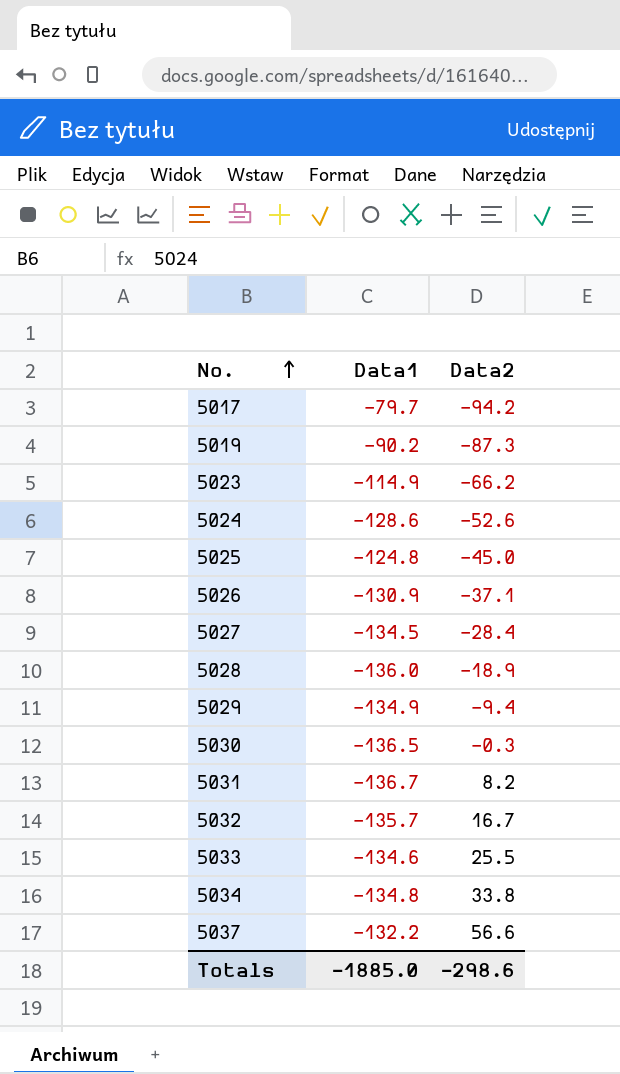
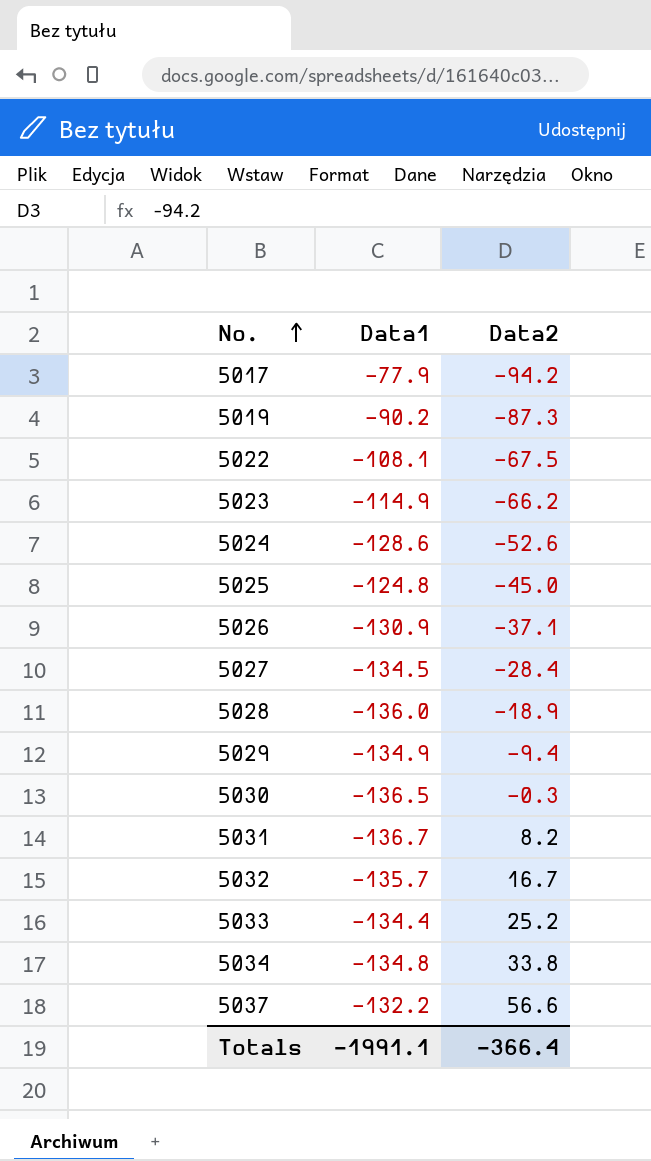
5017 | Data1: -79.7 -> -77.9
row 5022: none -> -108.1 | -67.5
5033 | Data1: -134.6 -> -134.4
5033 | Data2: 25.5 -> 25.2
Totals | Data1: -1885.0 -> -1991.1
Totals | Data2: -298.6 -> -366.4

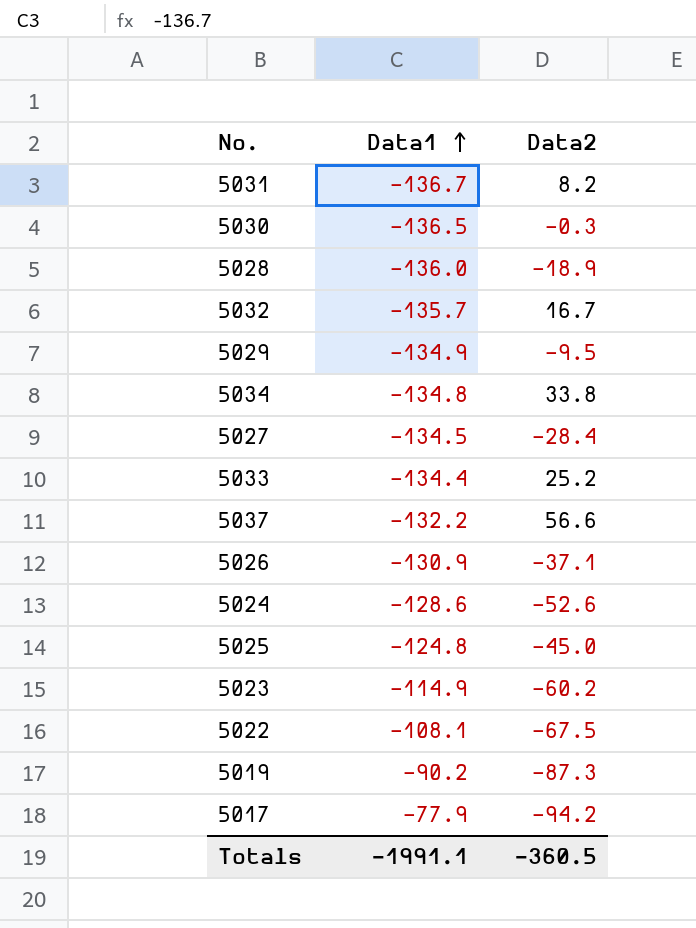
row order: No. ascending -> Data1 ascending
5029 | Data2: -9.4 -> -9.5
5023 | Data2: -66.2 -> -60.2
Totals | Data2: -366.4 -> -360.5

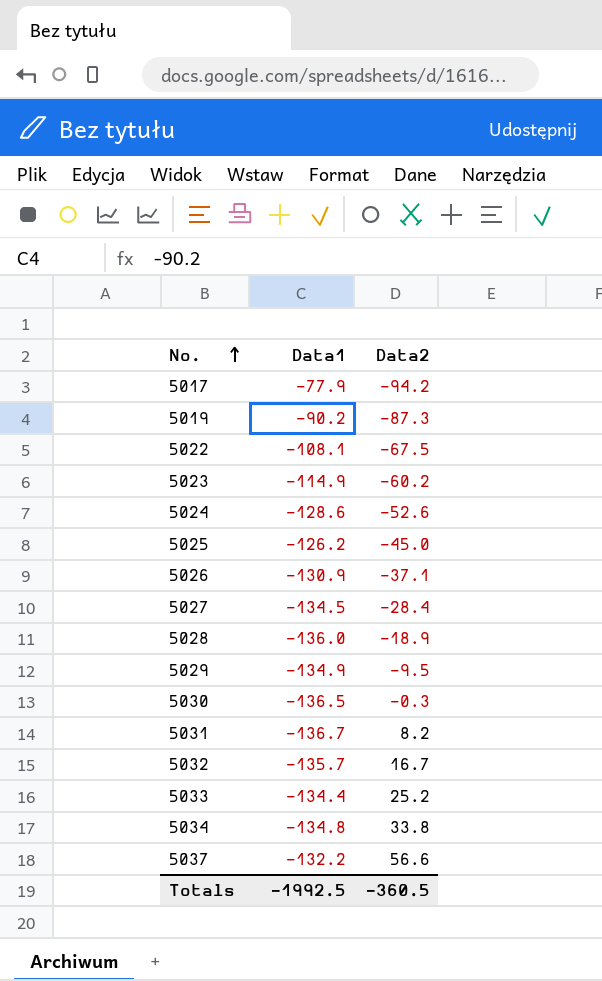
row order: Data1 ascending -> No. ascending
5025 | Data1: -124.8 -> -126.2
Totals | Data1: -1991.1 -> -1992.5

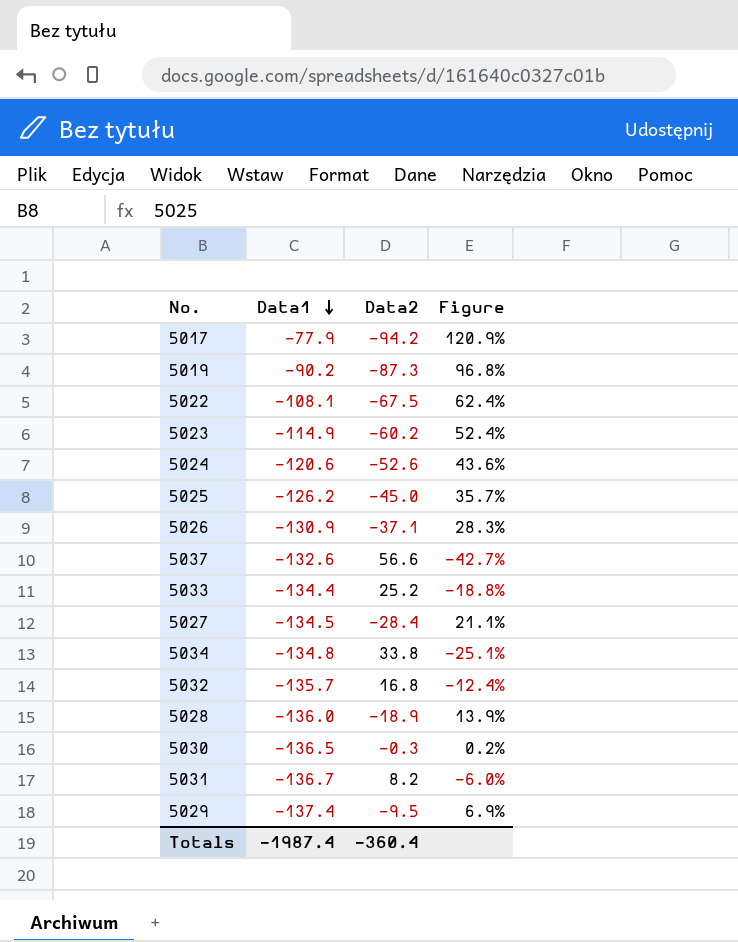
row order: No. ascending -> Data1 descending
column Figure | formula: none -> [Data2] / [Data1]
5024 | Data1: -128.6 -> -120.6
5037 | Data1: -132.2 -> -132.6
5032 | Data2: 16.7 -> 16.8
5029 | Data1: -134.9 -> -137.4
Totals | Data1: -1992.5 -> -1987.4
Totals | Data2: -360.5 -> -360.4

